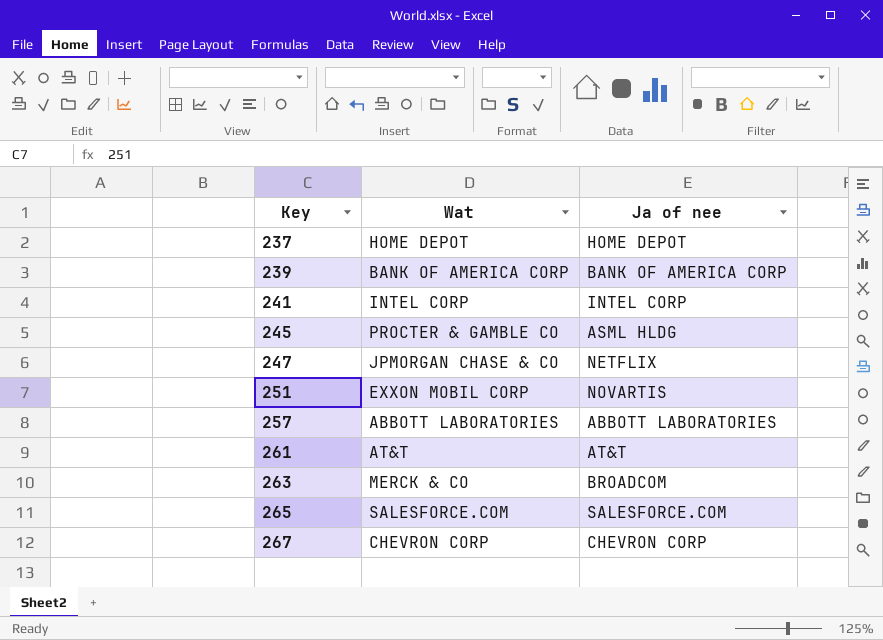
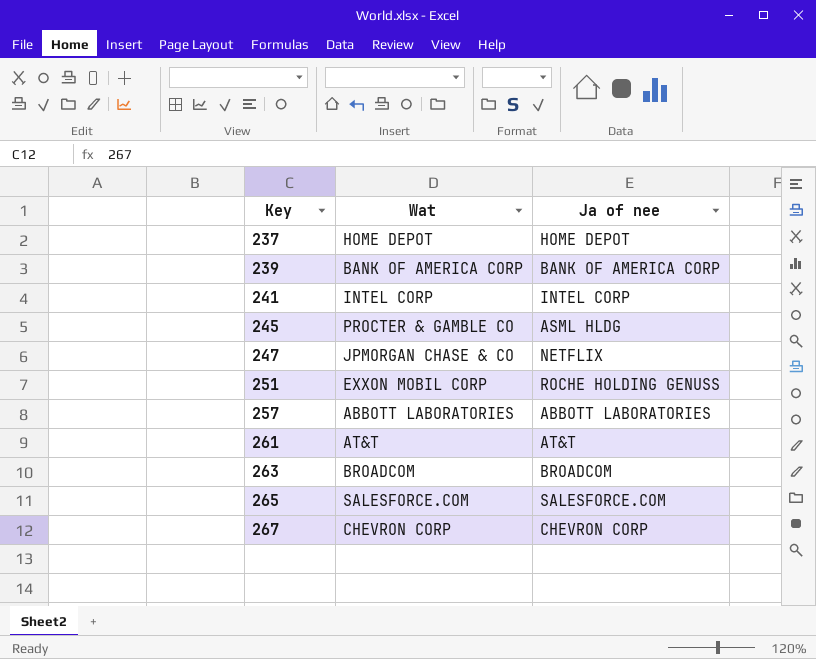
251 | Ja of nee: NOVARTIS -> ROCHE HOLDING GENUSS
263 | Wat: MERCK & CO -> BROADCOM

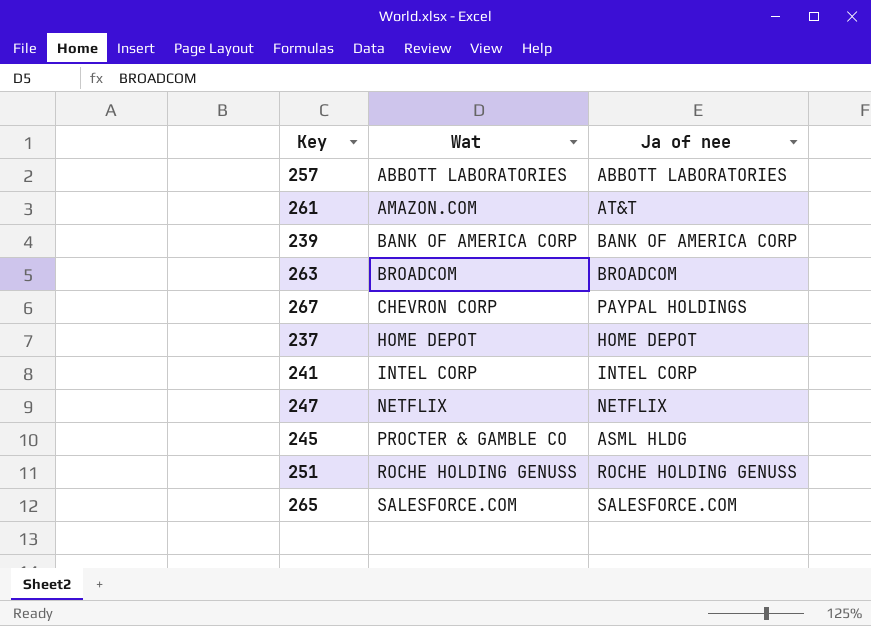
row order: Key ascending -> Wat ascending
261 | Wat: AT&T -> AMAZON.COM
267 | Ja of nee: CHEVRON CORP -> PAYPAL HOLDINGS
247 | Wat: JPMORGAN CHASE & CO -> NETFLIX
251 | Wat: EXXON MOBIL CORP -> ROCHE HOLDING GENUSS

